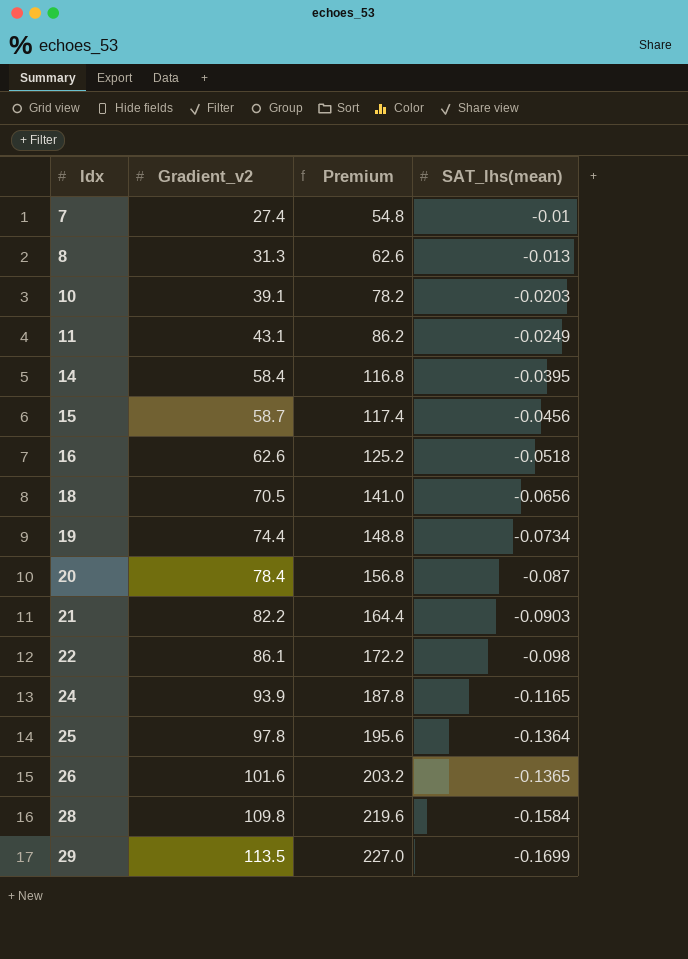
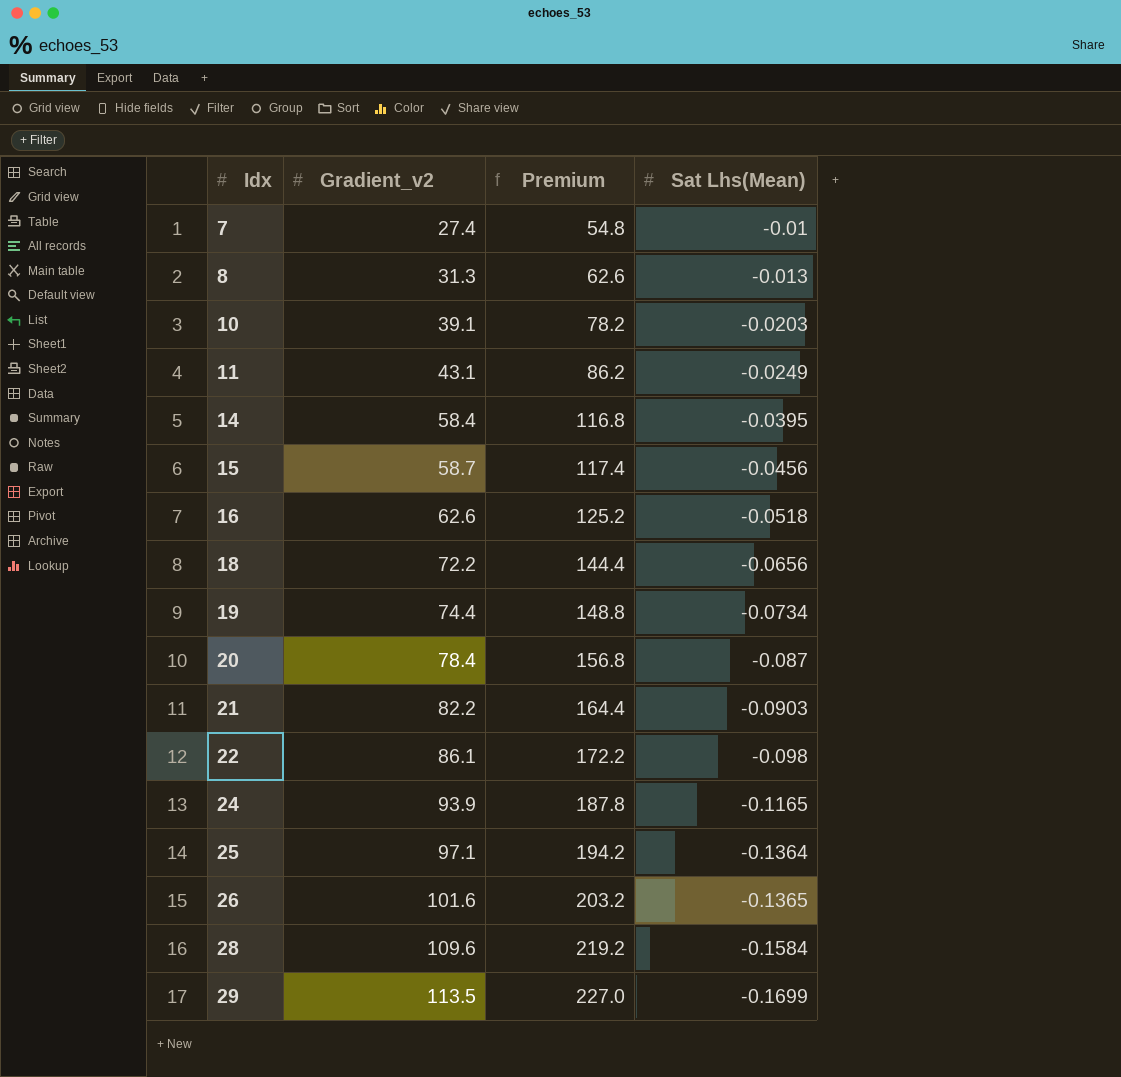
column name: SAT_lhs(mean) -> Sat Lhs(Mean)
18 | Gradient_v2: 70.5 -> 72.2
18 | Premium: 141.0 -> 144.4
25 | Gradient_v2: 97.8 -> 97.1
25 | Premium: 195.6 -> 194.2
28 | Gradient_v2: 109.8 -> 109.6
28 | Premium: 219.6 -> 219.2

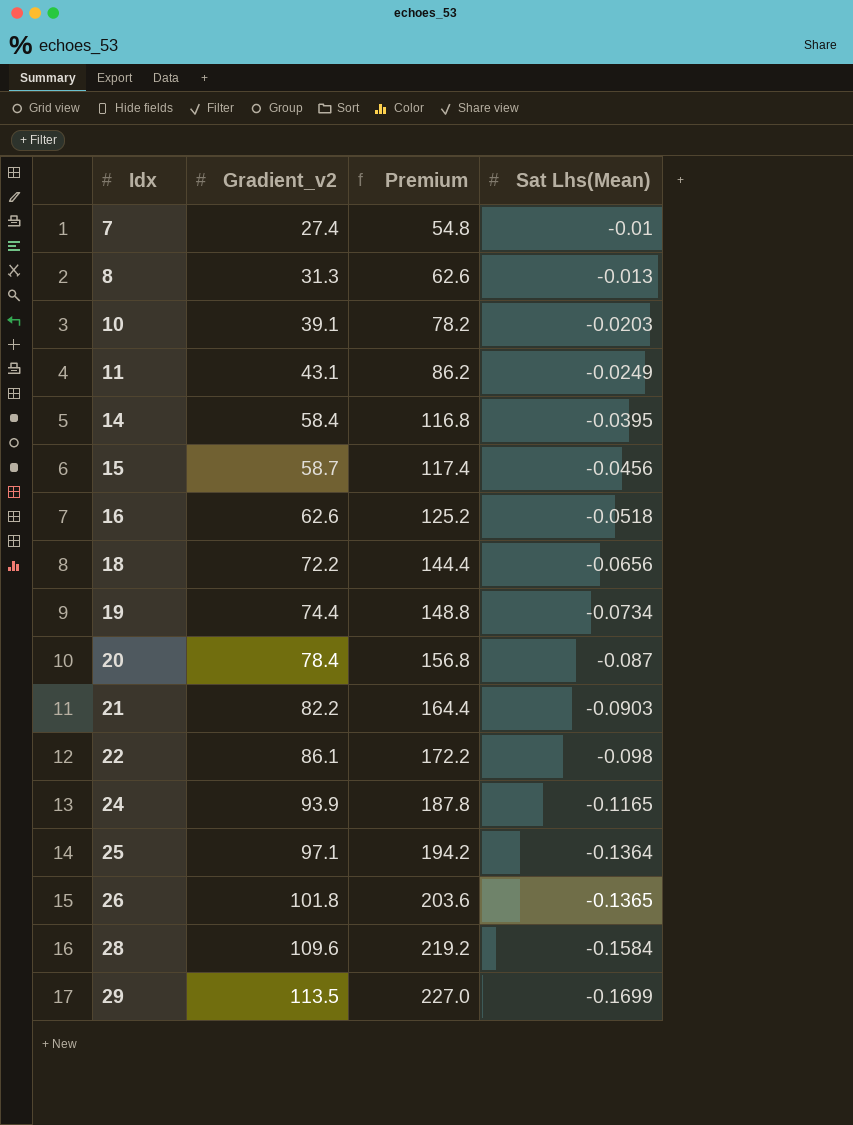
26 | Gradient_v2: 101.6 -> 101.8
26 | Premium: 203.2 -> 203.6

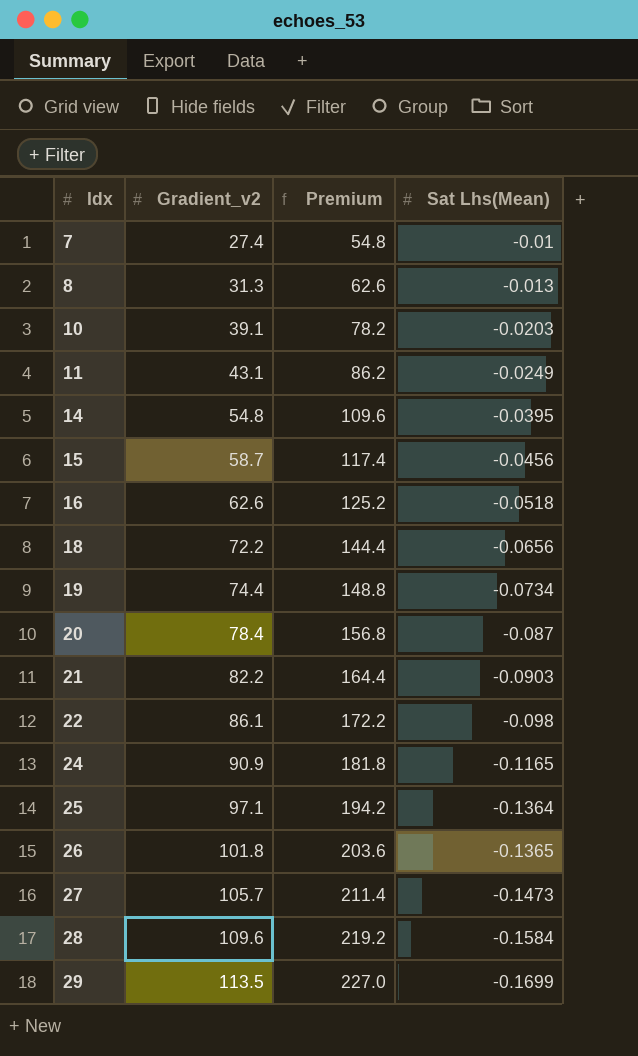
14 | Gradient_v2: 58.4 -> 54.8
14 | Premium: 116.8 -> 109.6
24 | Gradient_v2: 93.9 -> 90.9
24 | Premium: 187.8 -> 181.8
row 27: none -> 105.7 | 211.4 | -0.1473

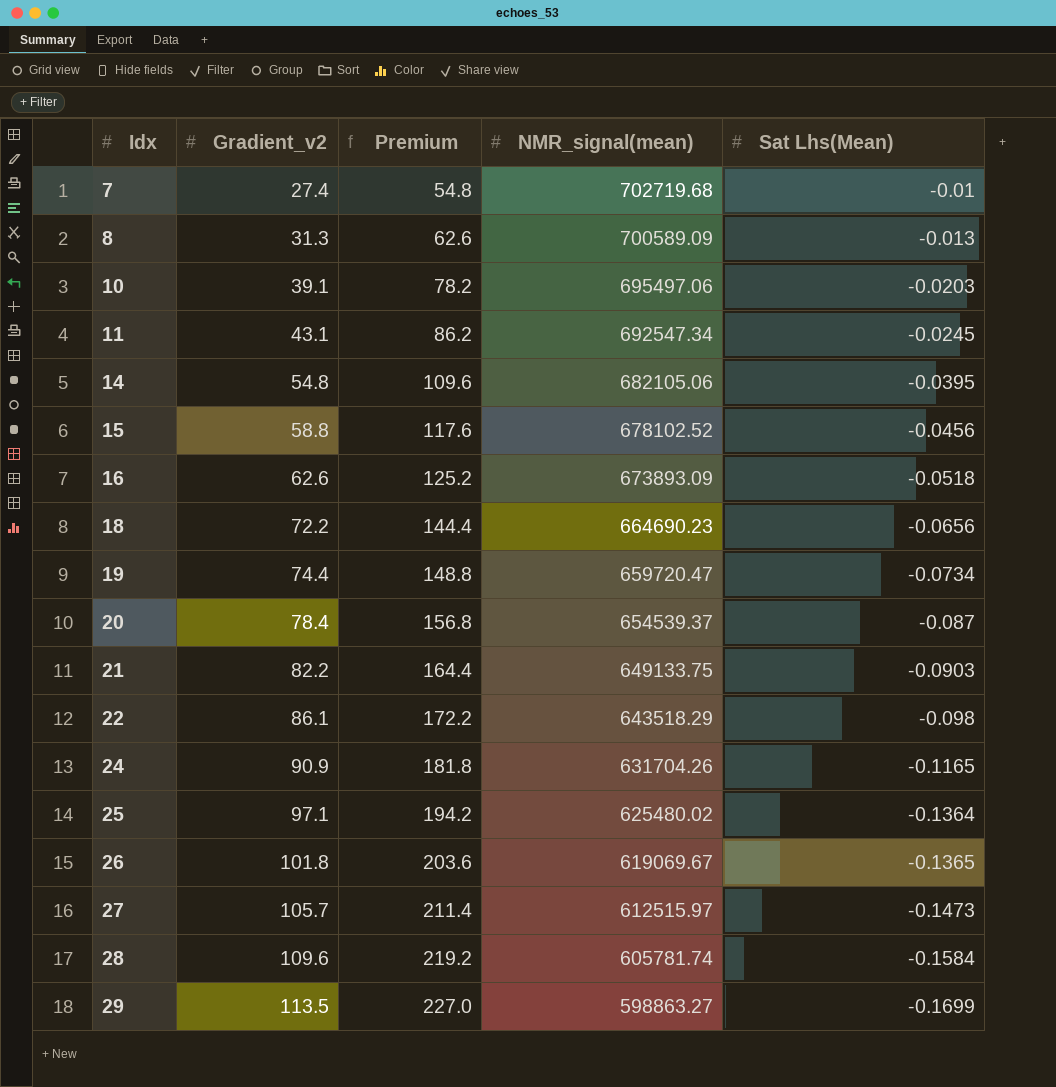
column NMR_signal(mean) | position: none -> 4
11 | Sat Lhs(Mean): -0.0249 -> -0.0245
15 | Gradient_v2: 58.7 -> 58.8
15 | Premium: 117.4 -> 117.6

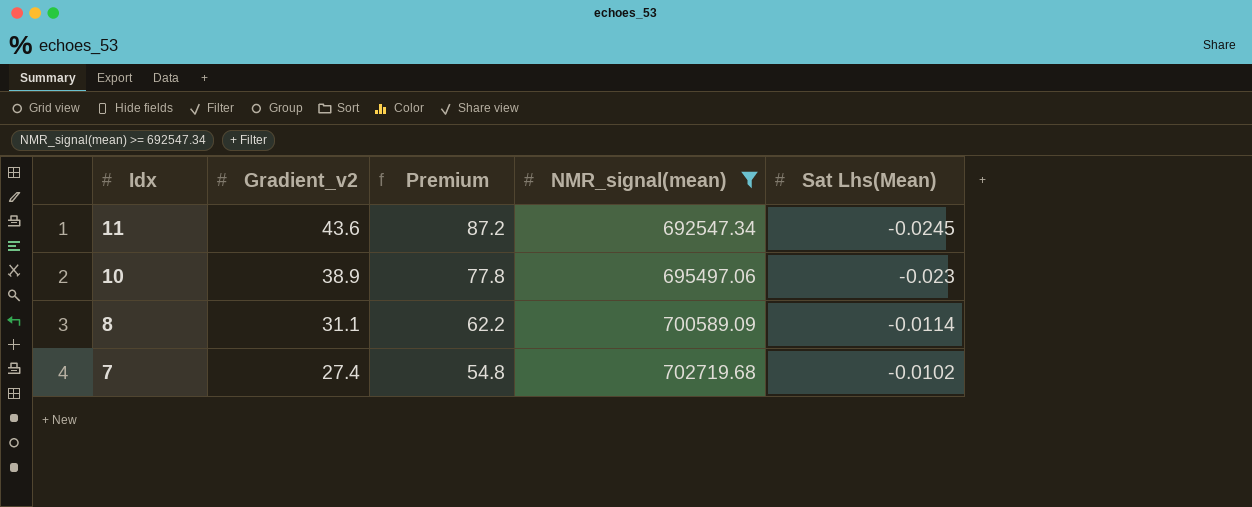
filter: none -> NMR_signal(mean) >= 692547.34
row order: Idx ascending -> Idx descending
11 | Gradient_v2: 43.1 -> 43.6
11 | Premium: 86.2 -> 87.2
10 | Gradient_v2: 39.1 -> 38.9
10 | Premium: 78.2 -> 77.8
10 | Sat Lhs(Mean): -0.0203 -> -0.023
8 | Gradient_v2: 31.3 -> 31.1
8 | Premium: 62.6 -> 62.2
8 | Sat Lhs(Mean): -0.013 -> -0.0114
7 | Sat Lhs(Mean): -0.01 -> -0.0102

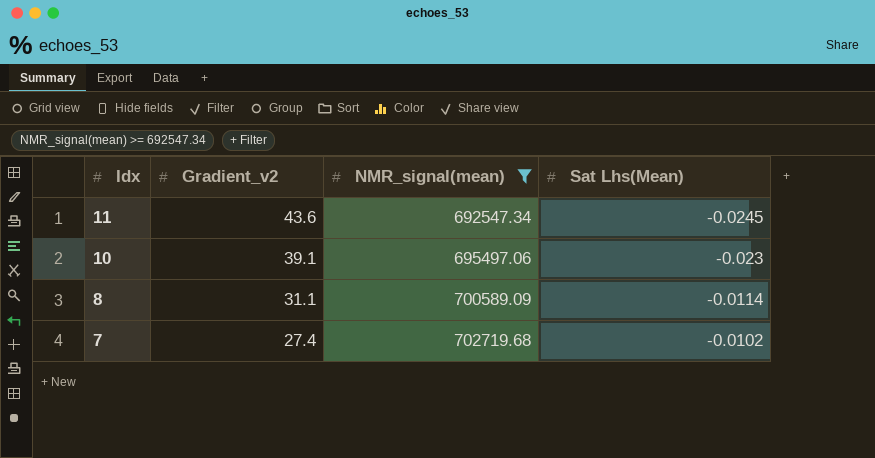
column Premium | formula: [Gradient_v2] * 2 -> none
10 | Gradient_v2: 38.9 -> 39.1

